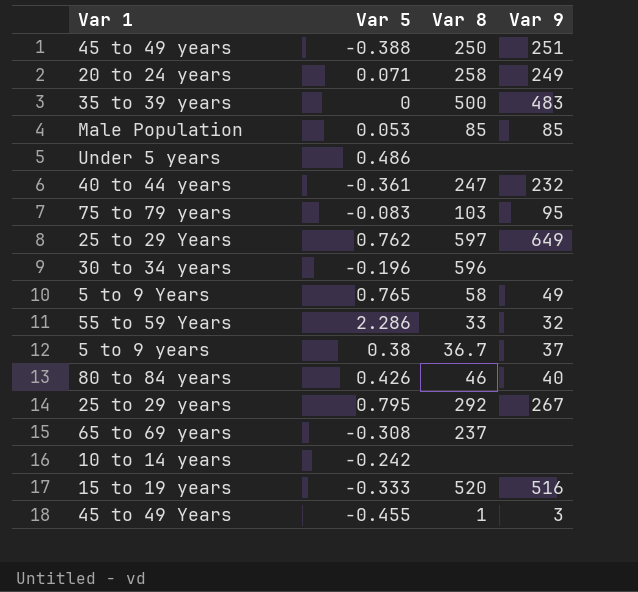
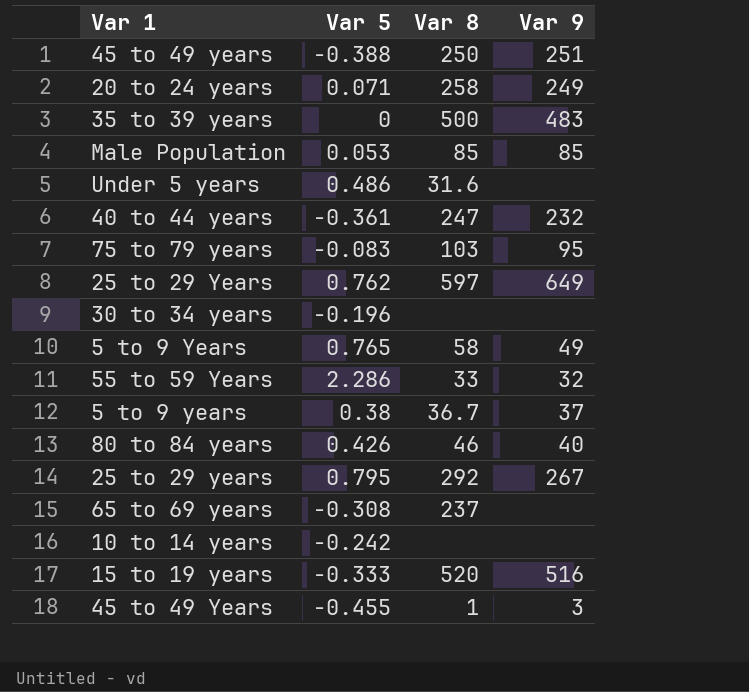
Under 5 years | Var 8: none -> 31.6
30 to 34 years | Var 8: 596 -> none

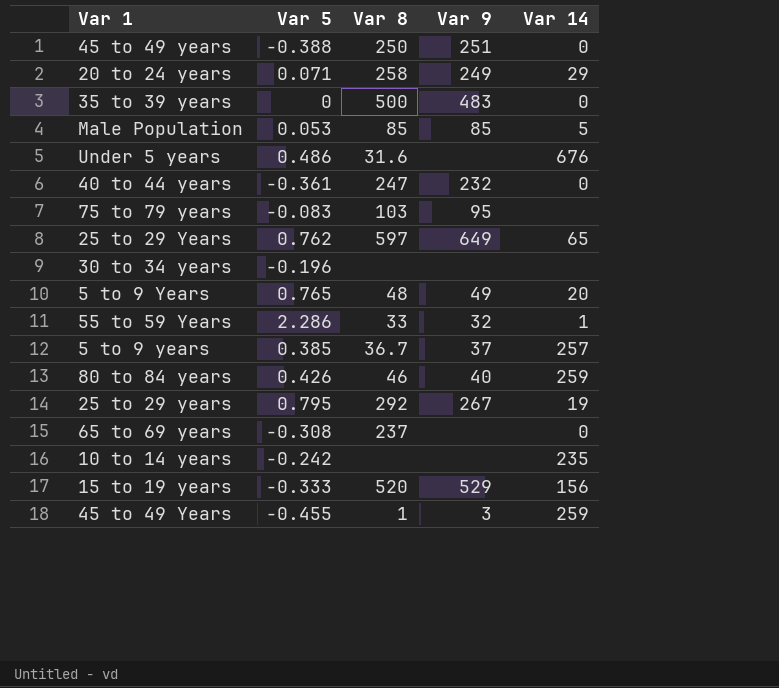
column Var 14 | position: none -> 5
5 to 9 Years | Var 8: 58 -> 48
5 to 9 years | Var 5: 0.38 -> 0.385
15 to 19 years | Var 9: 516 -> 529

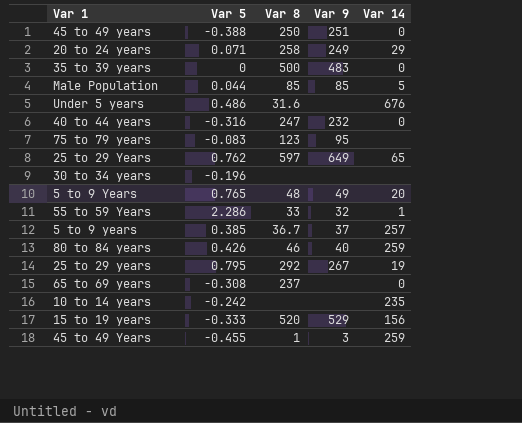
Male Population | Var 5: 0.053 -> 0.044
40 to 44 years | Var 5: -0.361 -> -0.316
75 to 79 years | Var 8: 103 -> 123

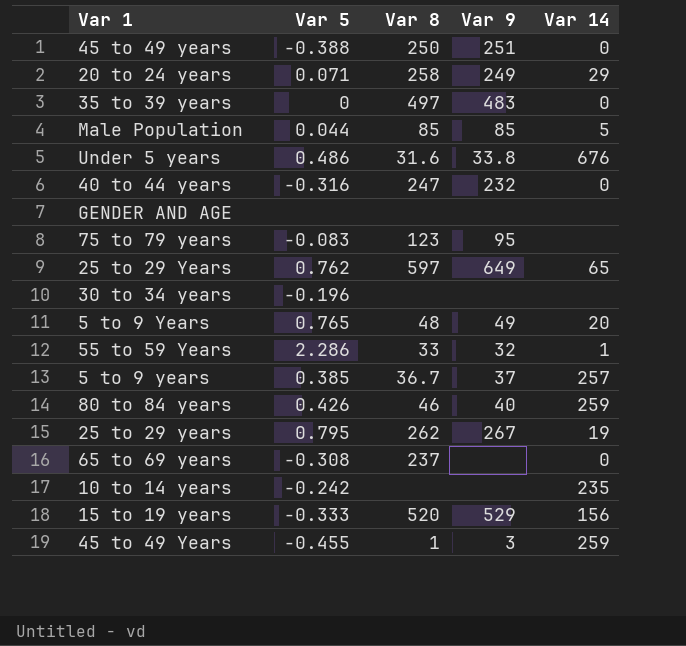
35 to 39 years | Var 8: 500 -> 497
Under 5 years | Var 9: none -> 33.8
row GENDER AND AGE: none -> none | none | none | none
25 to 29 years | Var 8: 292 -> 262

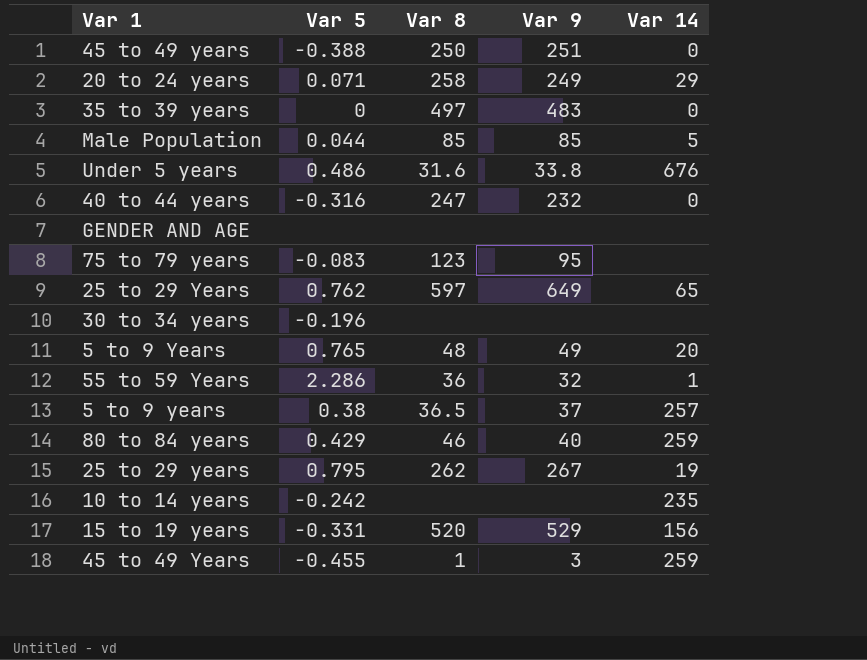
row 65 to 69 years: -0.308 | 237 | none | 0 -> none
55 to 59 Years | Var 8: 33 -> 36
5 to 9 years | Var 5: 0.385 -> 0.38
5 to 9 years | Var 8: 36.7 -> 36.5
80 to 84 years | Var 5: 0.426 -> 0.429
15 to 19 years | Var 5: -0.333 -> -0.331

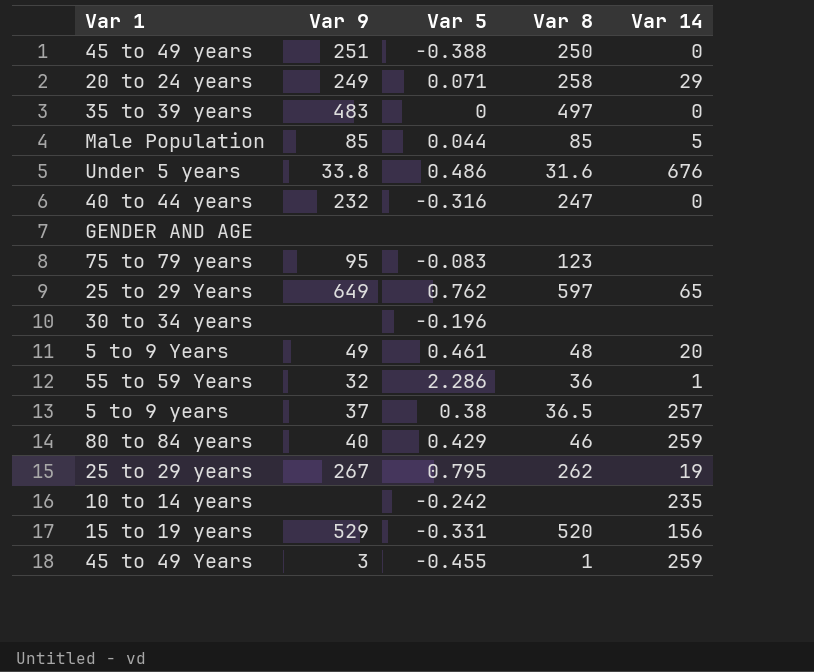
column Var 9 | position: 4 -> 2
5 to 9 Years | Var 5: 0.765 -> 0.461

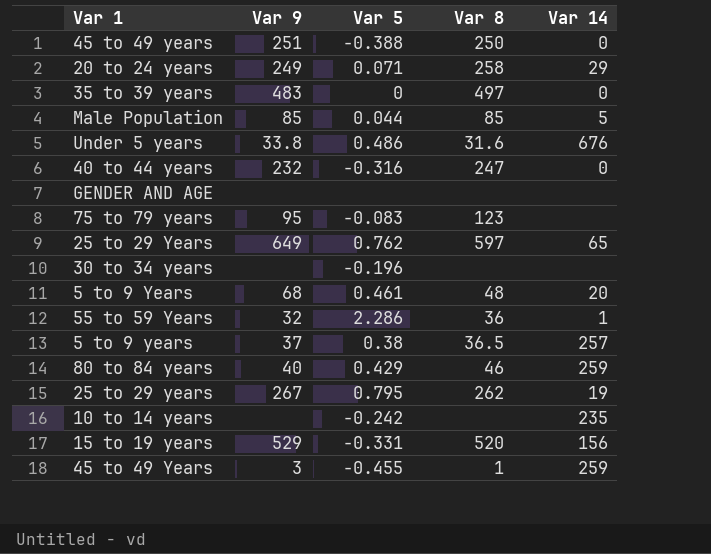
5 to 9 Years | Var 9: 49 -> 68

